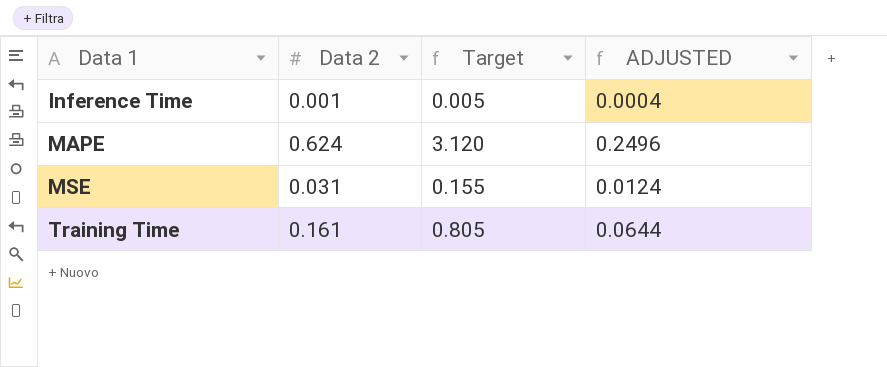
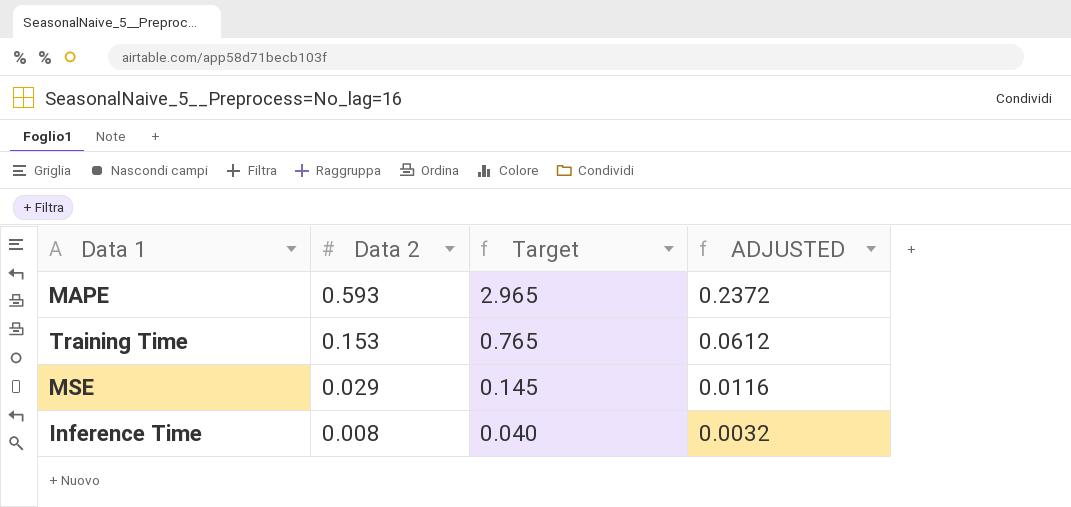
row order: Data 1 ascending -> Data 2 descending
MAPE | Data 2: 0.624 -> 0.593
MAPE | Target: 3.120 -> 2.965
MAPE | ADJUSTED: 0.2496 -> 0.2372
Training Time | Data 2: 0.161 -> 0.153
Training Time | Target: 0.805 -> 0.765
Training Time | ADJUSTED: 0.0644 -> 0.0612
MSE | Data 2: 0.031 -> 0.029
MSE | Target: 0.155 -> 0.145
MSE | ADJUSTED: 0.0124 -> 0.0116
Inference Time | Data 2: 0.001 -> 0.008
Inference Time | Target: 0.005 -> 0.040
Inference Time | ADJUSTED: 0.0004 -> 0.0032

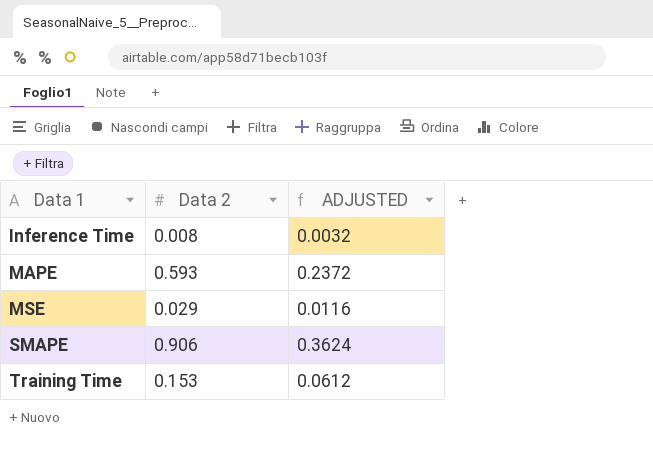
row order: Data 2 descending -> Data 1 ascending
column Target | formula: [Data 2] * 5 -> none
row SMAPE: none -> 0.906 | 0.3624

